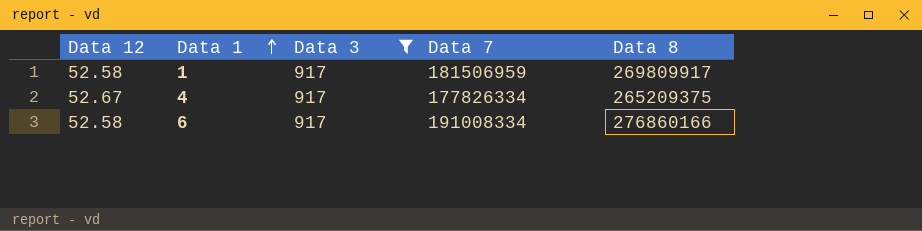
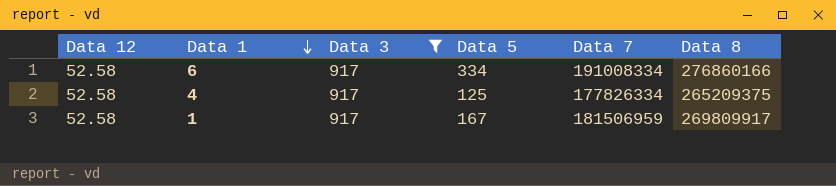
row order: Data 1 ascending -> Data 1 descending
column Data 5 | position: none -> 4
4 | Data 12: 52.67 -> 52.58

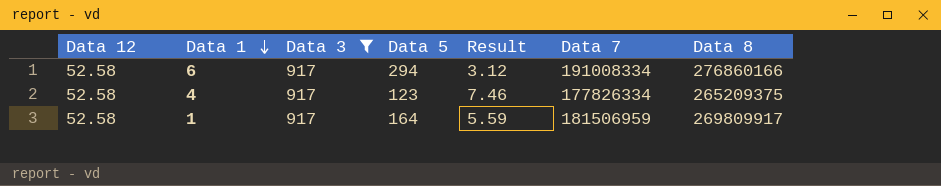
column Result | formula: none -> [Data 3] / [Data 5]
6 | Data 5: 334 -> 294
4 | Data 5: 125 -> 123
1 | Data 5: 167 -> 164

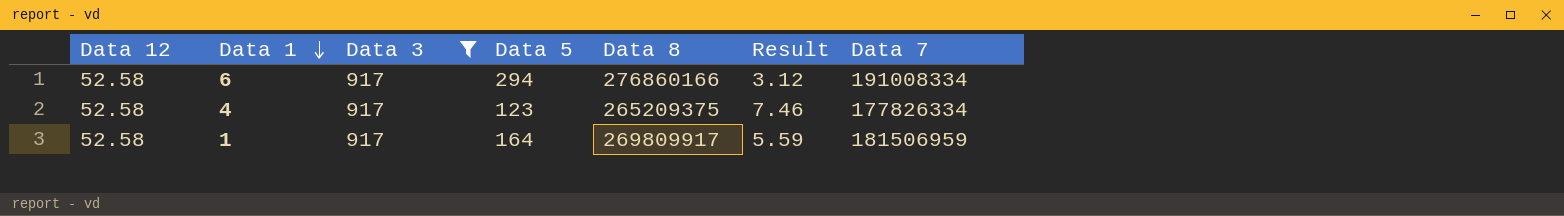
column Data 8 | position: 7 -> 5

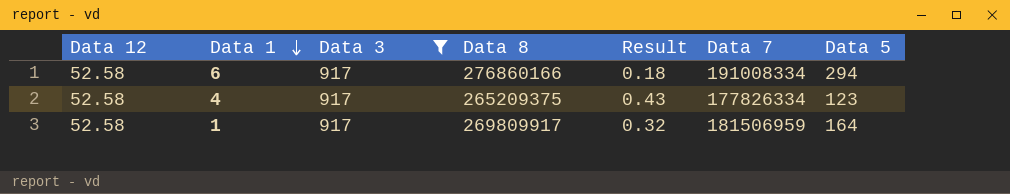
column Result | formula: [Data 3] / [Data 5] -> [Data 12] / [Data 5]
column Data 5 | position: 4 -> 7

